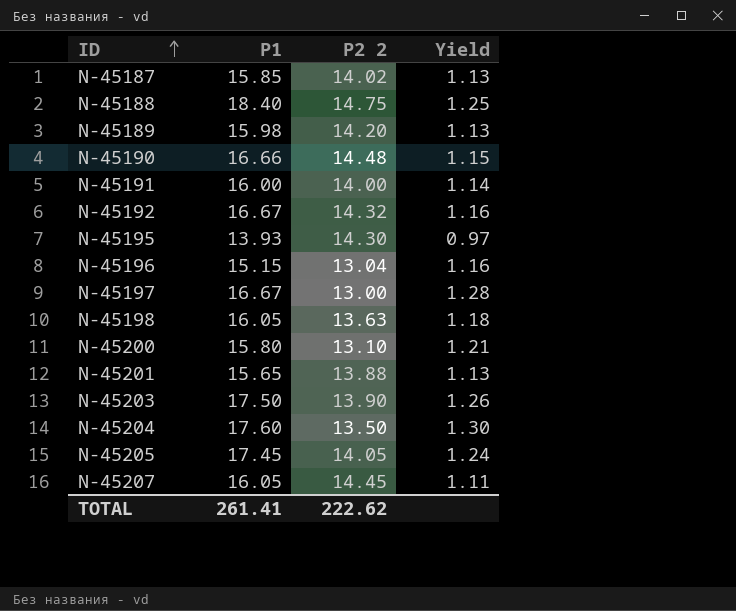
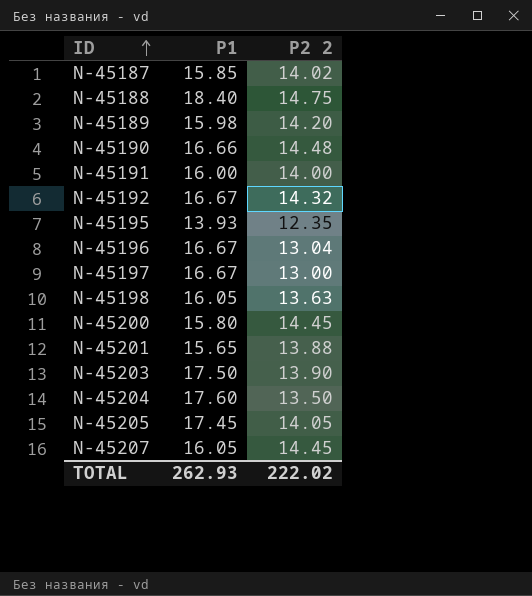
column Yield | formula: [P1] / [P2 2] -> none
N-45195 | P2 2: 14.30 -> 12.35
N-45196 | P1: 15.15 -> 16.67
N-45200 | P2 2: 13.10 -> 14.45
TOTAL | P1: 261.41 -> 262.93
TOTAL | P2 2: 222.62 -> 222.02

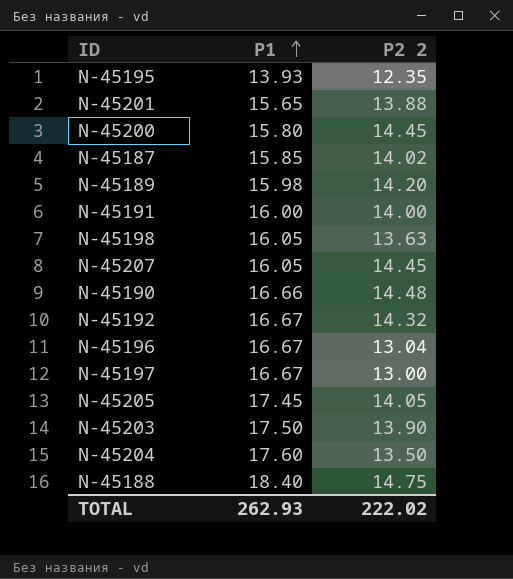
row order: ID ascending -> P1 ascending

